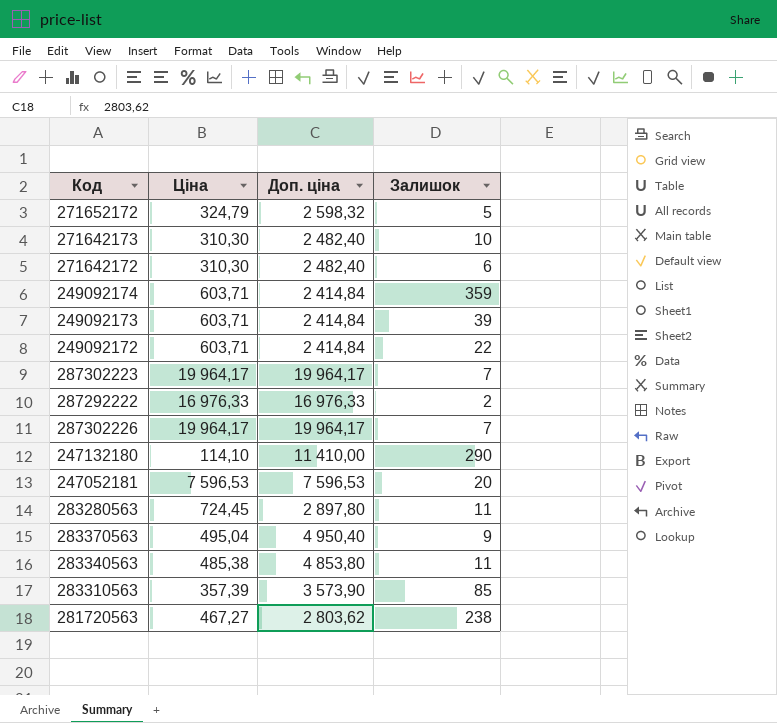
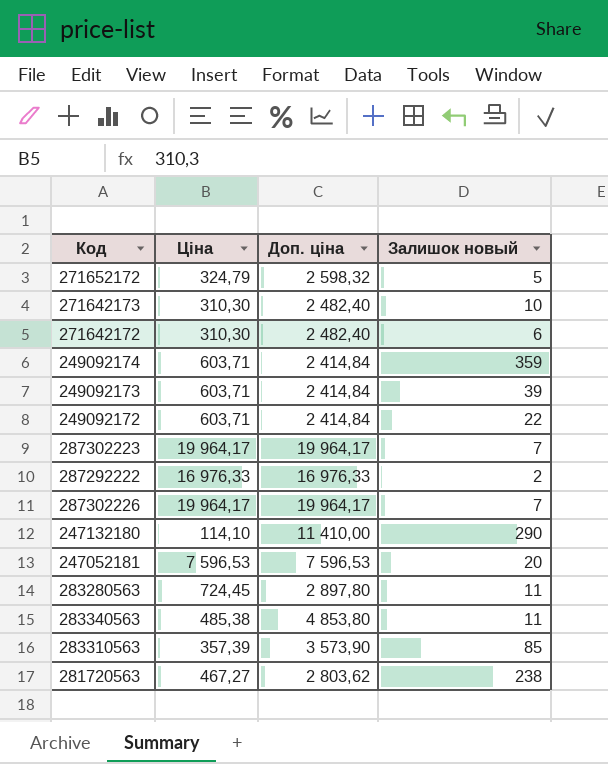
column name: Залишок -> Залишок новый
row 283370563: 495,04 | 4 950,40 | 9 -> none

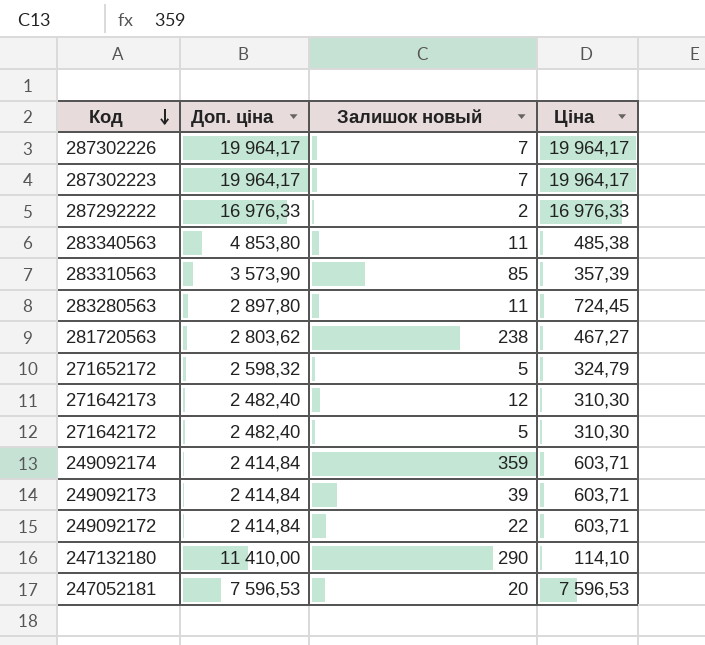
row order: none -> Код descending
column Ціна | position: 2 -> 4
271642173 | Залишок новый: 10 -> 12
271642172 | Залишок новый: 6 -> 5

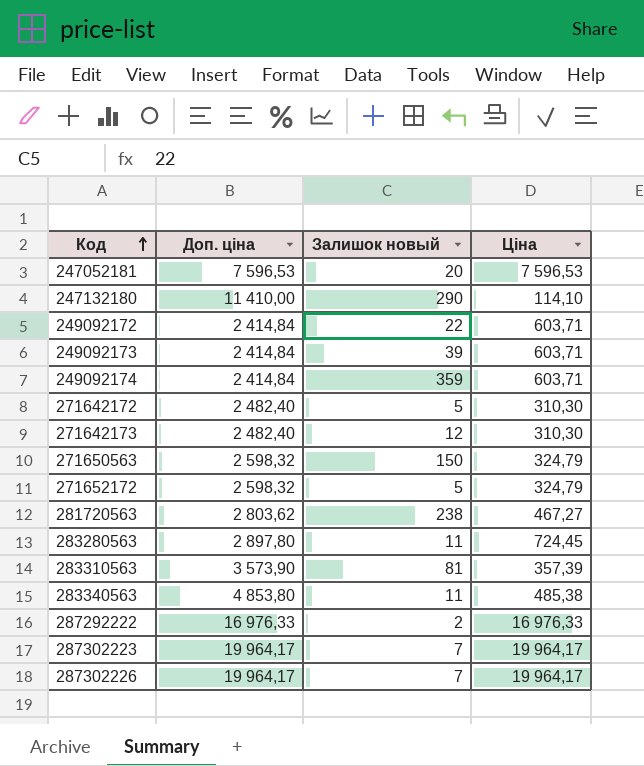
row order: Код descending -> Код ascending
row 271650563: none -> 2 598,32 | 150 | 324,79
283310563 | Залишок новый: 85 -> 81

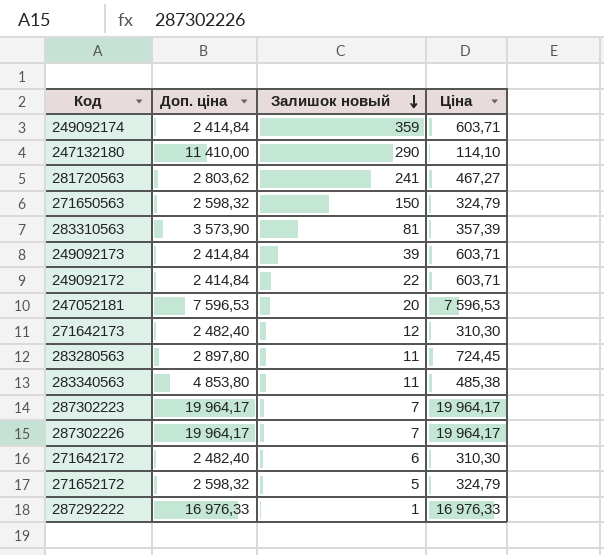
row order: Код ascending -> Залишок новый descending
281720563 | Залишок новый: 238 -> 241
271642172 | Залишок новый: 5 -> 6
287292222 | Залишок новый: 2 -> 1

